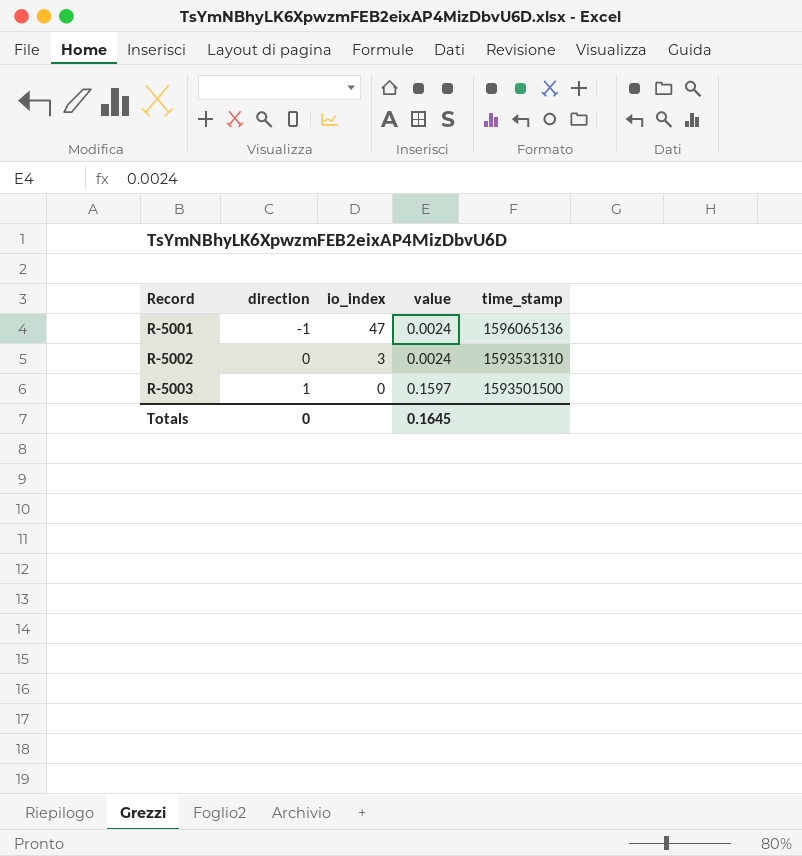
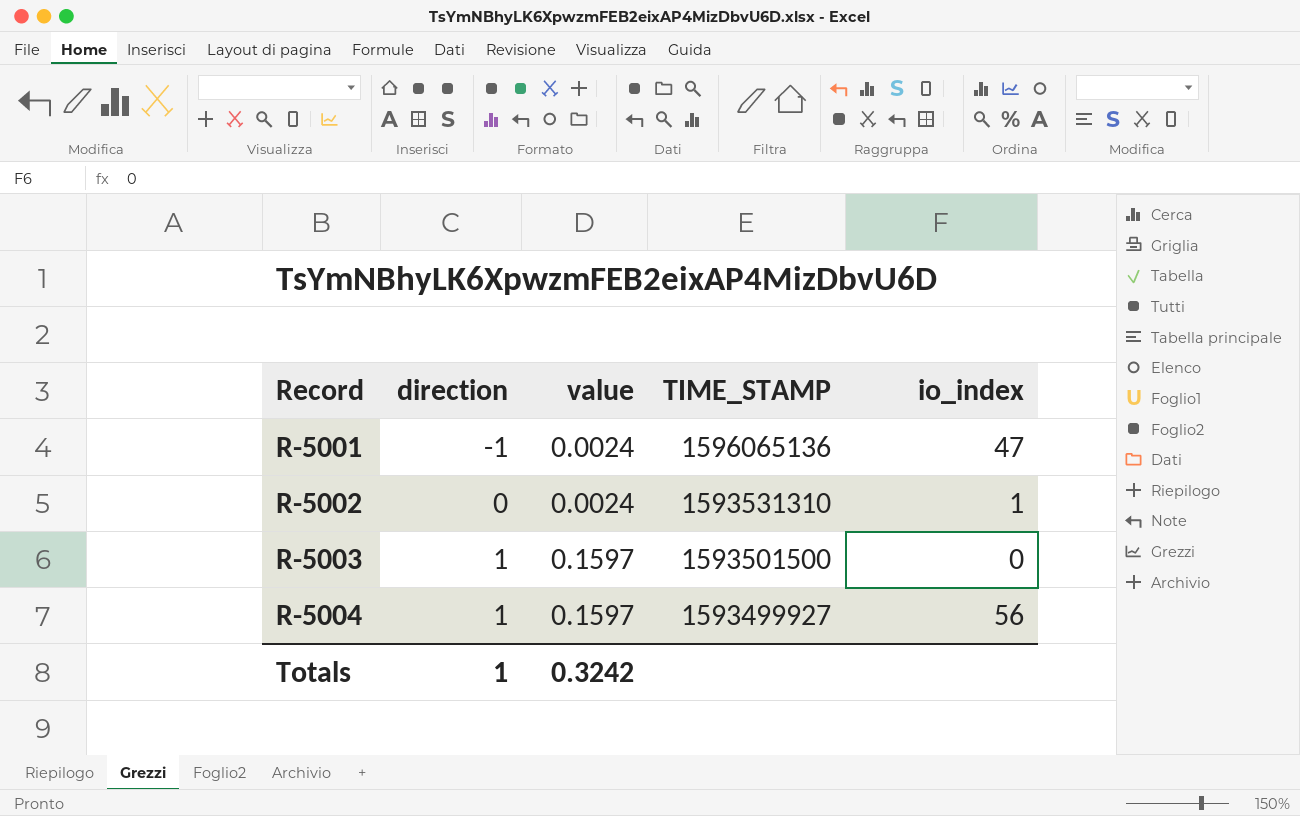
column name: time_stamp -> TIME_STAMP
column io_index | position: 3 -> 5
R-5002 | io_index: 3 -> 1
row R-5004: none -> 1 | 0.1597 | 1593499927 | 56
Totals | direction: 0 -> 1
Totals | value: 0.1645 -> 0.3242

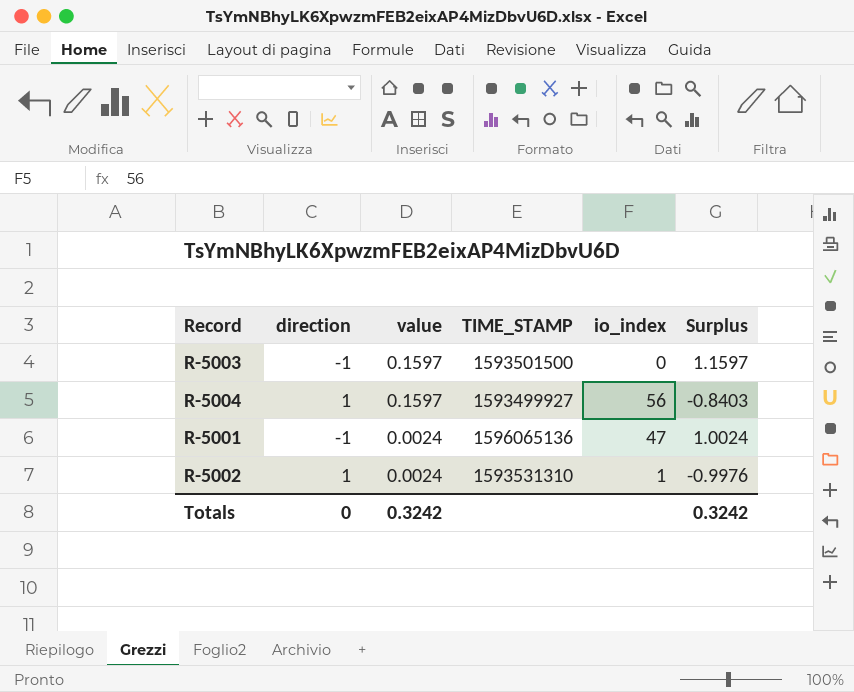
row order: Record ascending -> value descending
column Surplus | formula: none -> [value] - [direction]
R-5003 | direction: 1 -> -1
R-5002 | direction: 0 -> 1
Totals | direction: 1 -> 0

